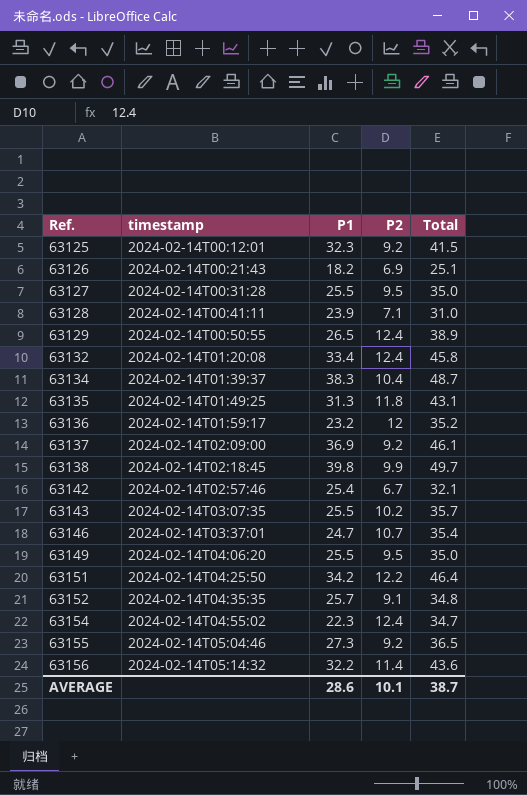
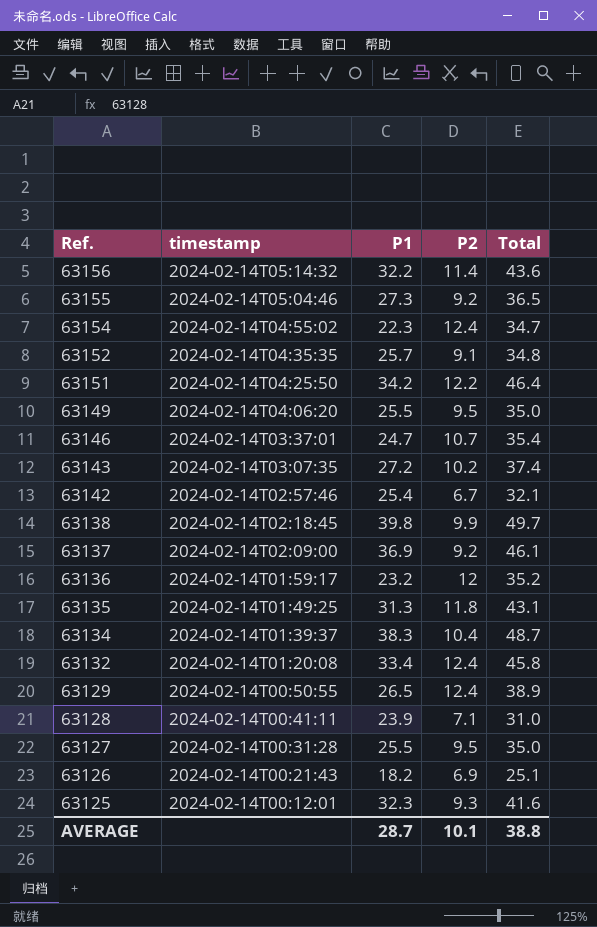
row order: Ref. ascending -> Ref. descending
63143 | P1: 25.5 -> 27.2
63143 | Total: 35.7 -> 37.4
63125 | P2: 9.2 -> 9.3
63125 | Total: 41.5 -> 41.6
AVERAGE | P1: 28.6 -> 28.7
AVERAGE | Total: 38.7 -> 38.8

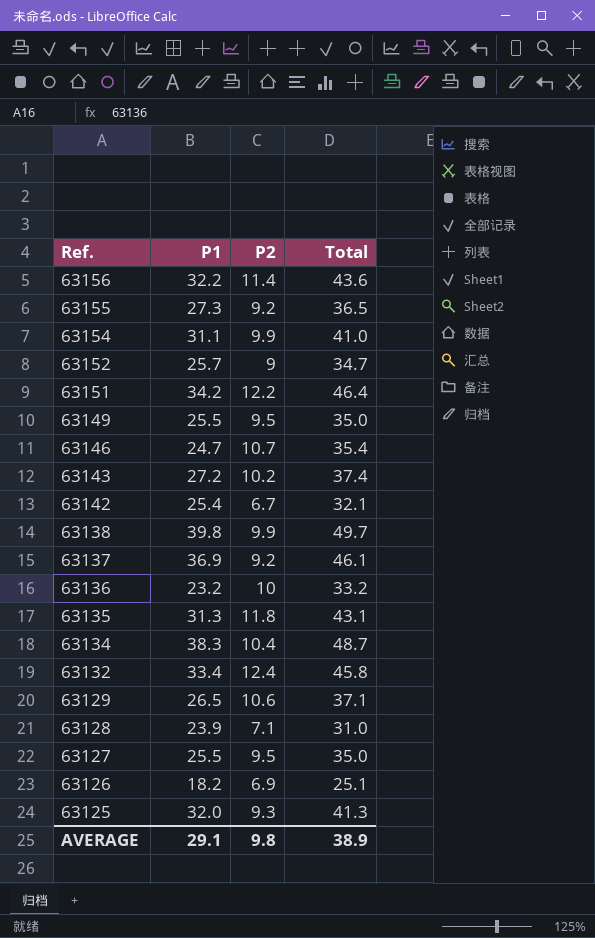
column timestamp | position: 2 -> none
63154 | P1: 22.3 -> 31.1
63154 | P2: 12.4 -> 9.9
63154 | Total: 34.7 -> 41.0
63152 | P2: 9.1 -> 9
63152 | Total: 34.8 -> 34.7
63136 | P2: 12 -> 10
63136 | Total: 35.2 -> 33.2
63129 | P2: 12.4 -> 10.6
63129 | Total: 38.9 -> 37.1
63125 | P1: 32.3 -> 32.0
63125 | Total: 41.6 -> 41.3
AVERAGE | P1: 28.7 -> 29.1
AVERAGE | P2: 10.1 -> 9.8
AVERAGE | Total: 38.8 -> 38.9

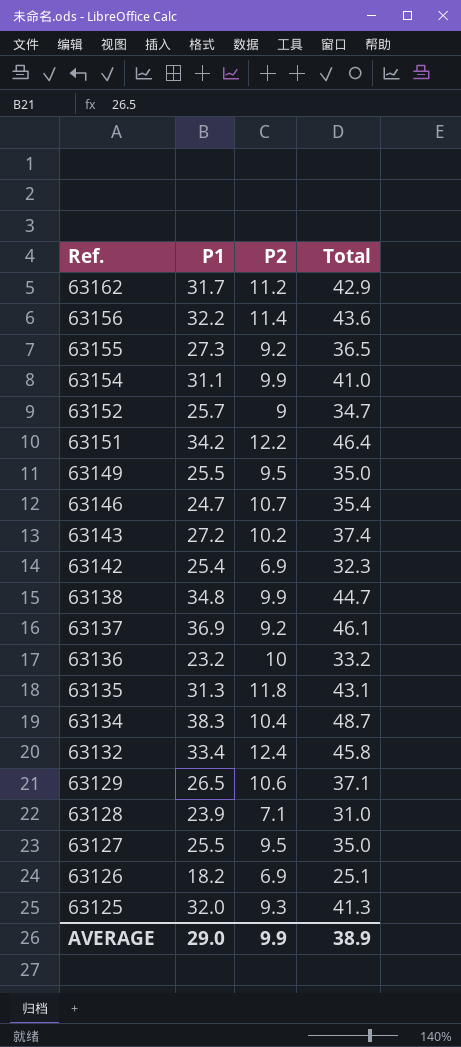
row 63162: none -> 31.7 | 11.2 | 42.9
63142 | P2: 6.7 -> 6.9
63142 | Total: 32.1 -> 32.3
63138 | P1: 39.8 -> 34.8
63138 | Total: 49.7 -> 44.7
AVERAGE | P1: 29.1 -> 29.0
AVERAGE | P2: 9.8 -> 9.9

